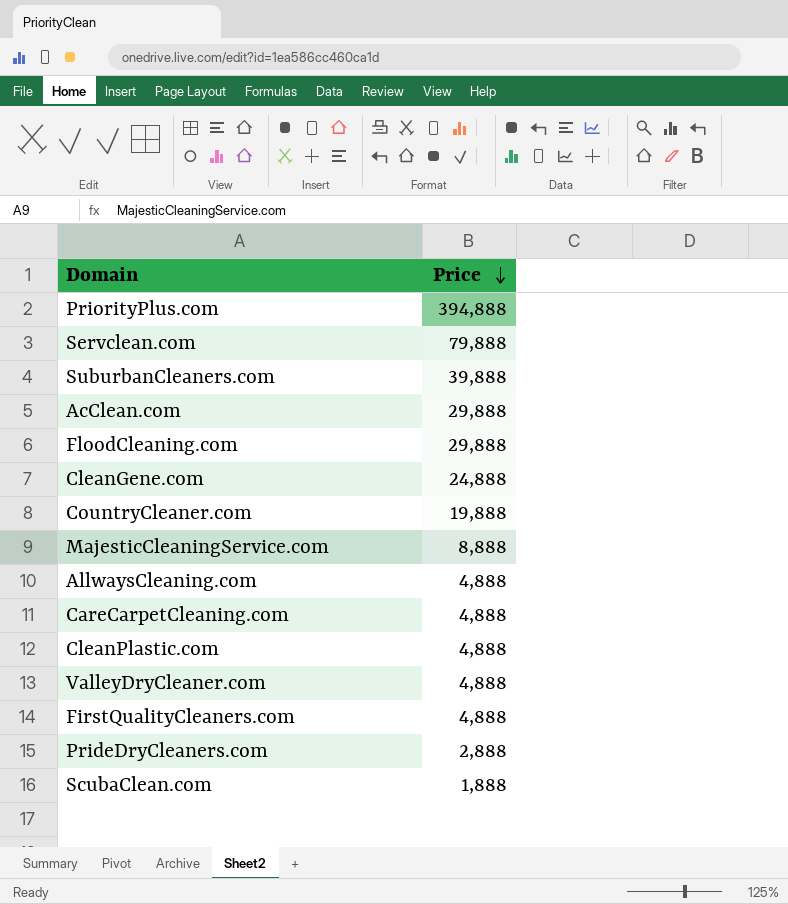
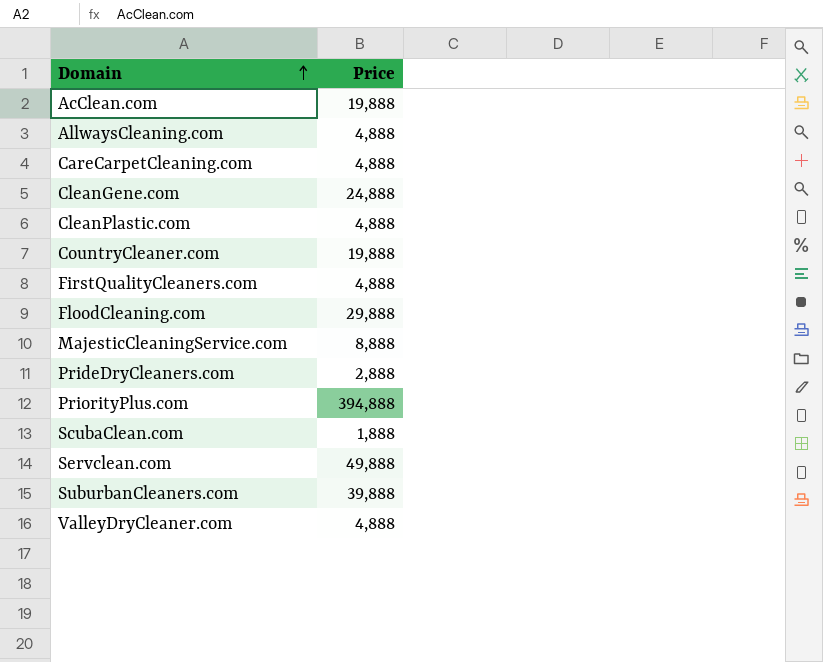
row order: Price descending -> Domain ascending
AcClean.com | Price: 29,888 -> 19,888
Servclean.com | Price: 79,888 -> 49,888

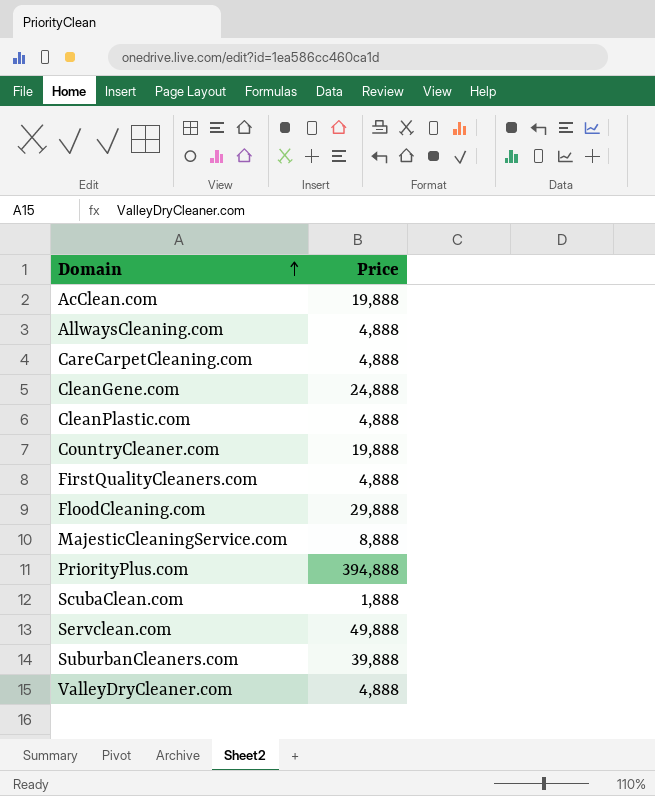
row PrideDryCleaners.com: 2,888 -> none

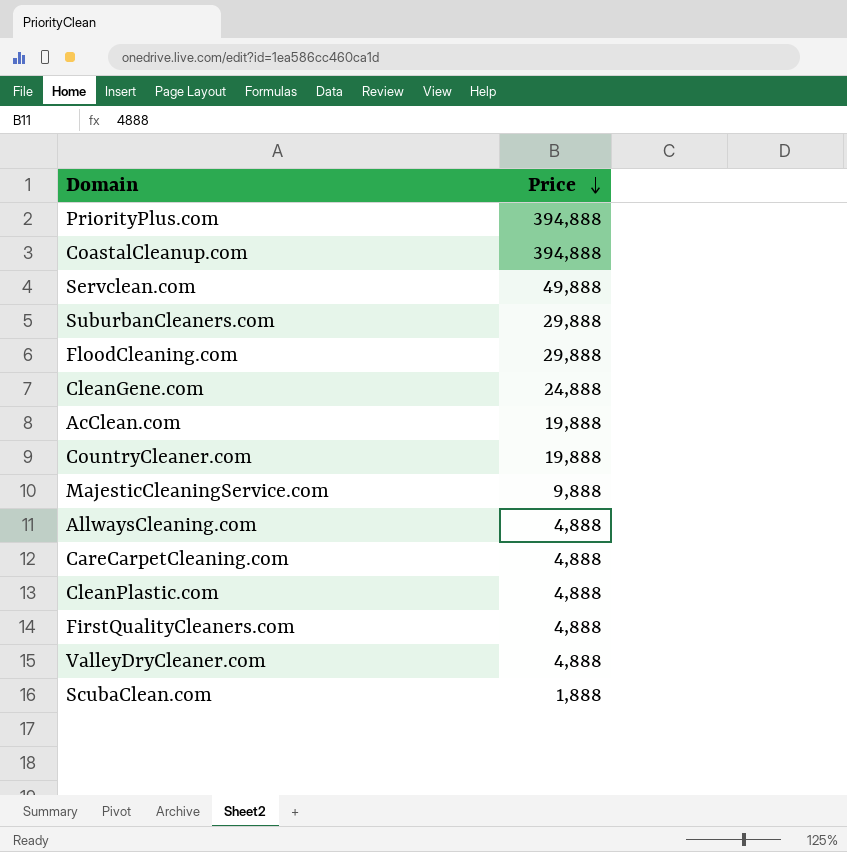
row order: Domain ascending -> Price descending
row CoastalCleanup.com: none -> 394,888
SuburbanCleaners.com | Price: 39,888 -> 29,888
MajesticCleaningService.com | Price: 8,888 -> 9,888

